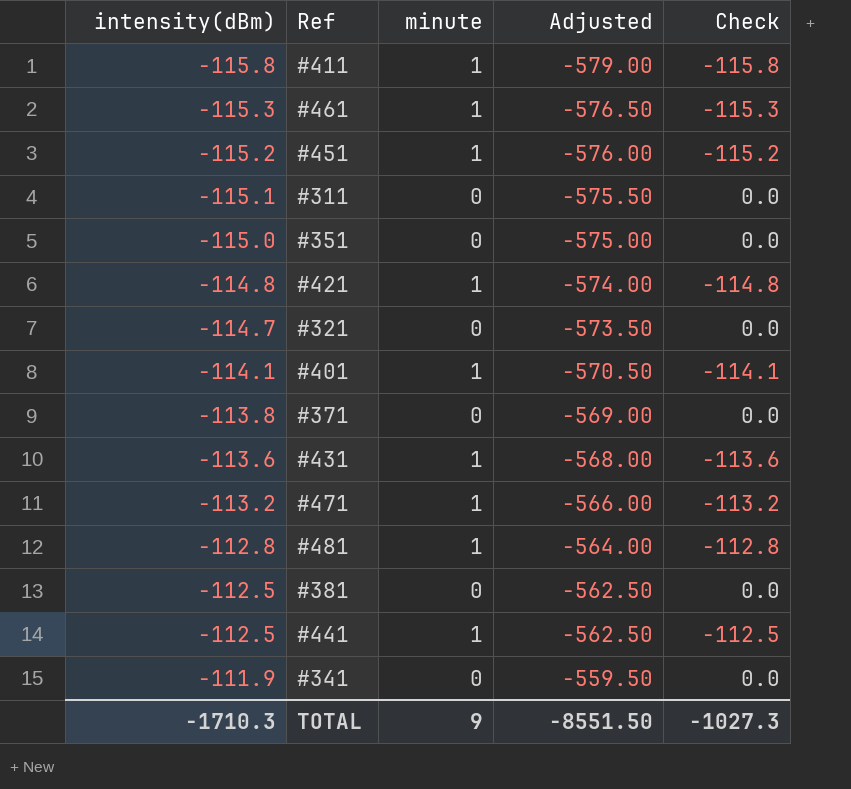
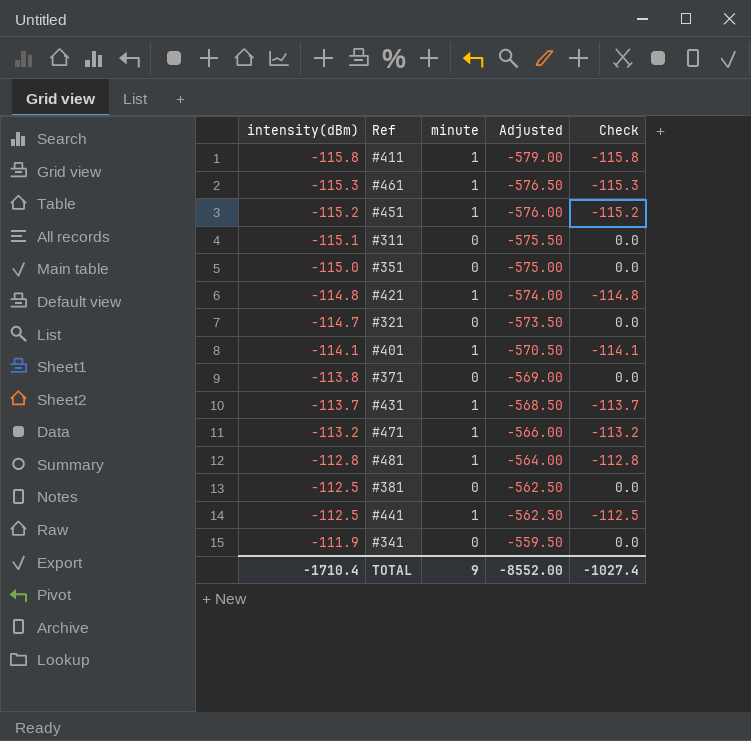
#431 | intensity(dBm): -113.6 -> -113.7
#431 | Adjusted: -568.00 -> -568.50
#431 | Check: -113.6 -> -113.7
TOTAL | intensity(dBm): -1710.3 -> -1710.4
TOTAL | Adjusted: -8551.50 -> -8552.00
TOTAL | Check: -1027.3 -> -1027.4

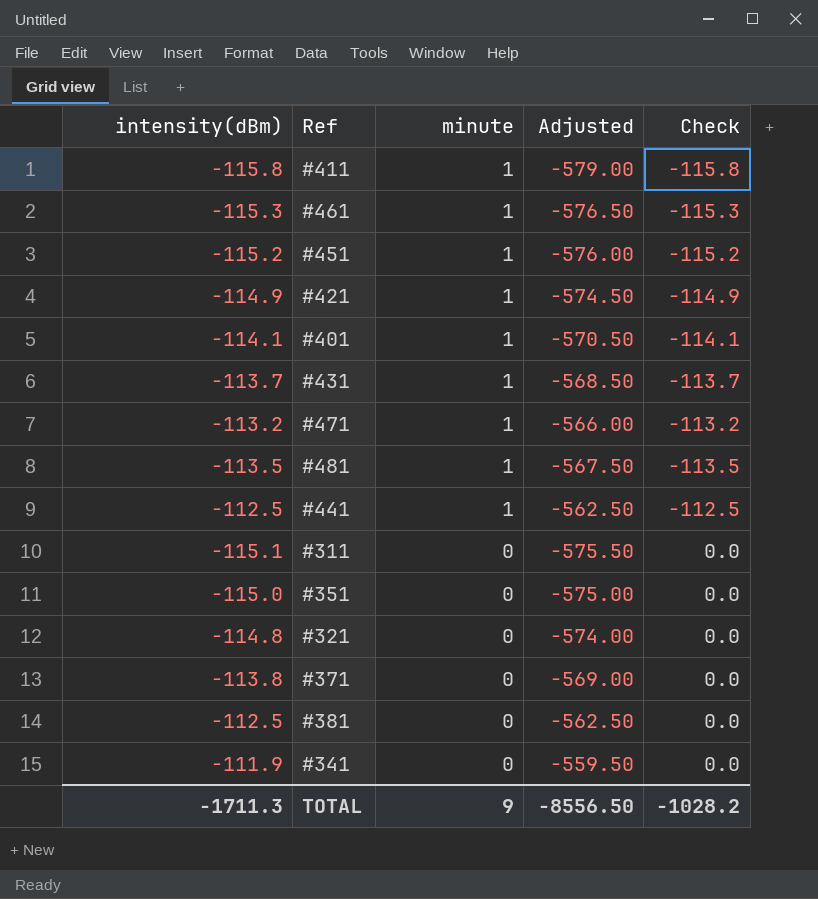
row order: intensity(dBm) ascending -> minute descending
#421 | intensity(dBm): -114.8 -> -114.9
#421 | Adjusted: -574.00 -> -574.50
#421 | Check: -114.8 -> -114.9
#481 | intensity(dBm): -112.8 -> -113.5
#481 | Adjusted: -564.00 -> -567.50
#481 | Check: -112.8 -> -113.5
#321 | intensity(dBm): -114.7 -> -114.8
#321 | Adjusted: -573.50 -> -574.00
TOTAL | intensity(dBm): -1710.4 -> -1711.3
TOTAL | Adjusted: -8552.00 -> -8556.50
TOTAL | Check: -1027.4 -> -1028.2

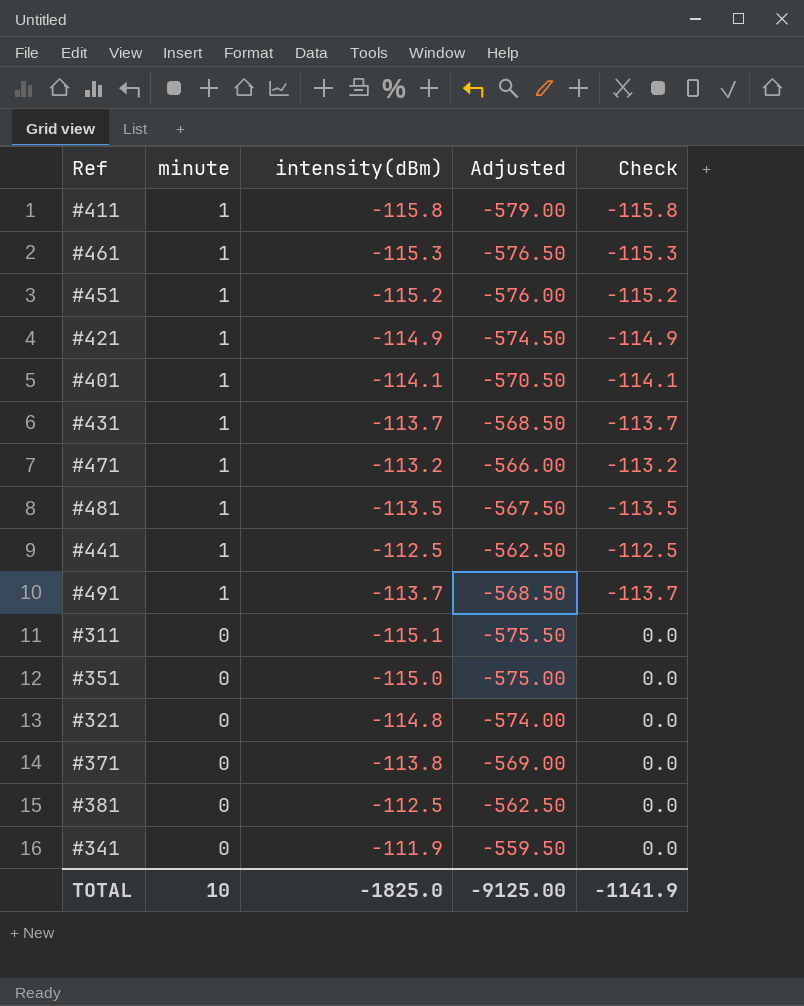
column intensity(dBm) | position: 1 -> 3
row #491: none -> 1 | -113.7 | -568.50 | -113.7
TOTAL | minute: 9 -> 10
TOTAL | intensity(dBm): -1711.3 -> -1825.0
TOTAL | Adjusted: -8556.50 -> -9125.00
TOTAL | Check: -1028.2 -> -1141.9

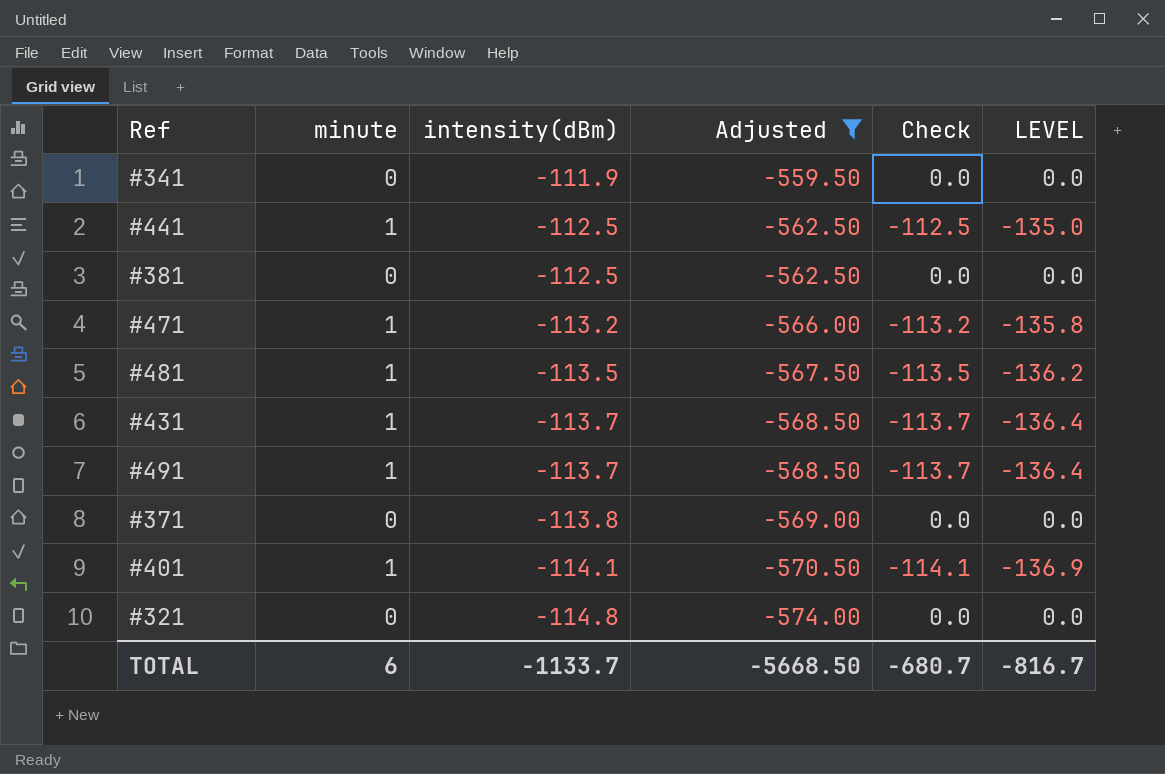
filter: none -> Adjusted >= -574.00
row order: minute descending -> intensity(dBm) descending
column LEVEL | formula: none -> [Check] * 1.2
TOTAL | minute: 10 -> 6
TOTAL | intensity(dBm): -1825.0 -> -1133.7
TOTAL | Adjusted: -9125.00 -> -5668.50
TOTAL | Check: -1141.9 -> -680.7

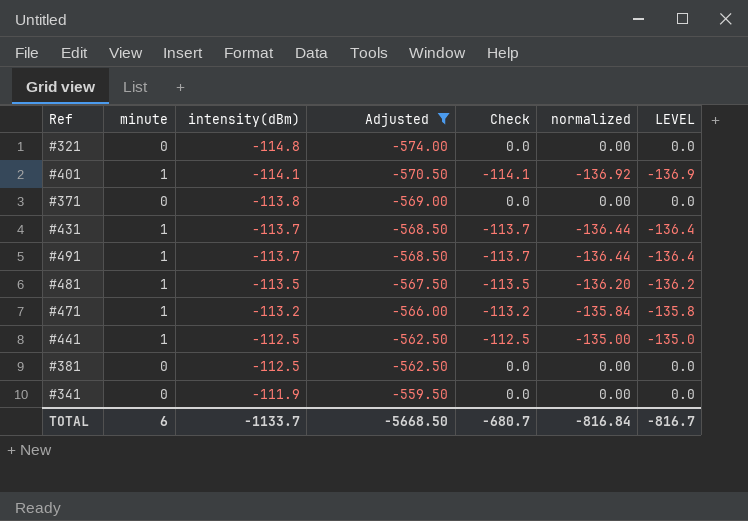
row order: intensity(dBm) descending -> intensity(dBm) ascending
column normalized | formula: none -> [Check] * 1.2

